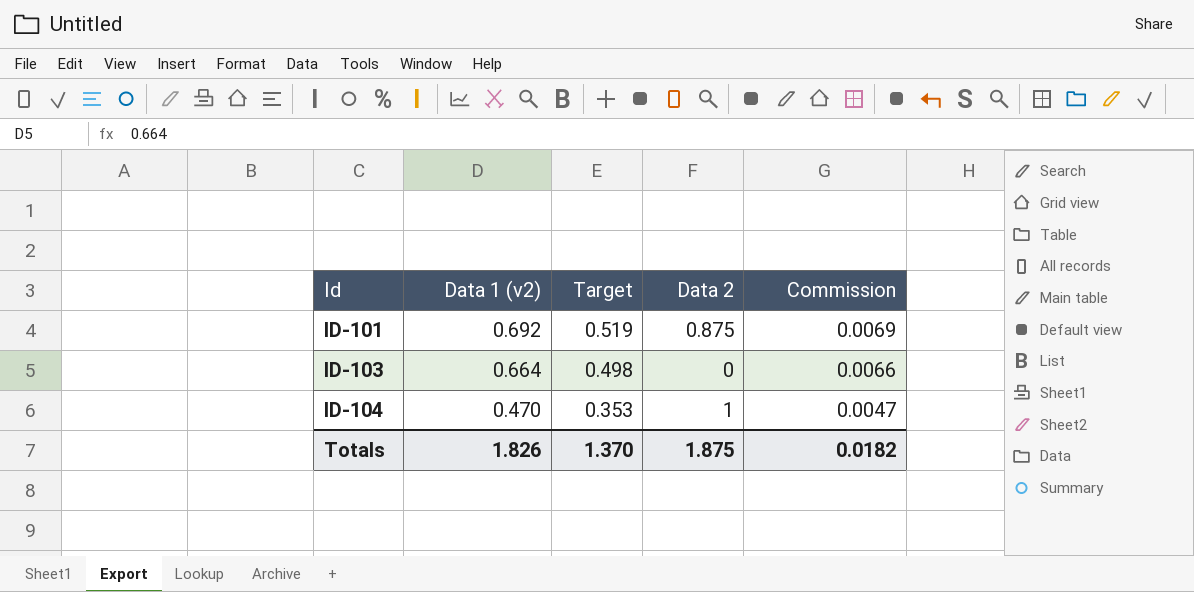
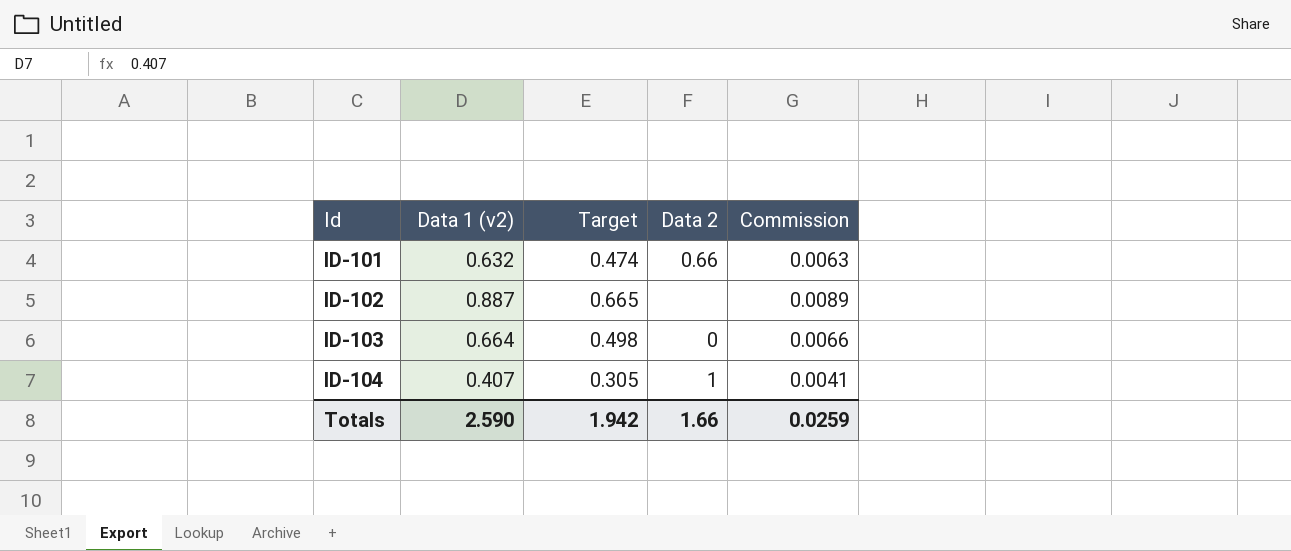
ID-101 | Data 1 (v2): 0.692 -> 0.632
ID-101 | Target: 0.519 -> 0.474
ID-101 | Data 2: 0.875 -> 0.66
ID-101 | Commission: 0.0069 -> 0.0063
row ID-102: none -> 0.887 | 0.665 | none | 0.0089
ID-104 | Data 1 (v2): 0.470 -> 0.407
ID-104 | Target: 0.353 -> 0.305
ID-104 | Commission: 0.0047 -> 0.0041
Totals | Data 1 (v2): 1.826 -> 2.590
Totals | Target: 1.370 -> 1.942
Totals | Data 2: 1.875 -> 1.66
Totals | Commission: 0.0182 -> 0.0259

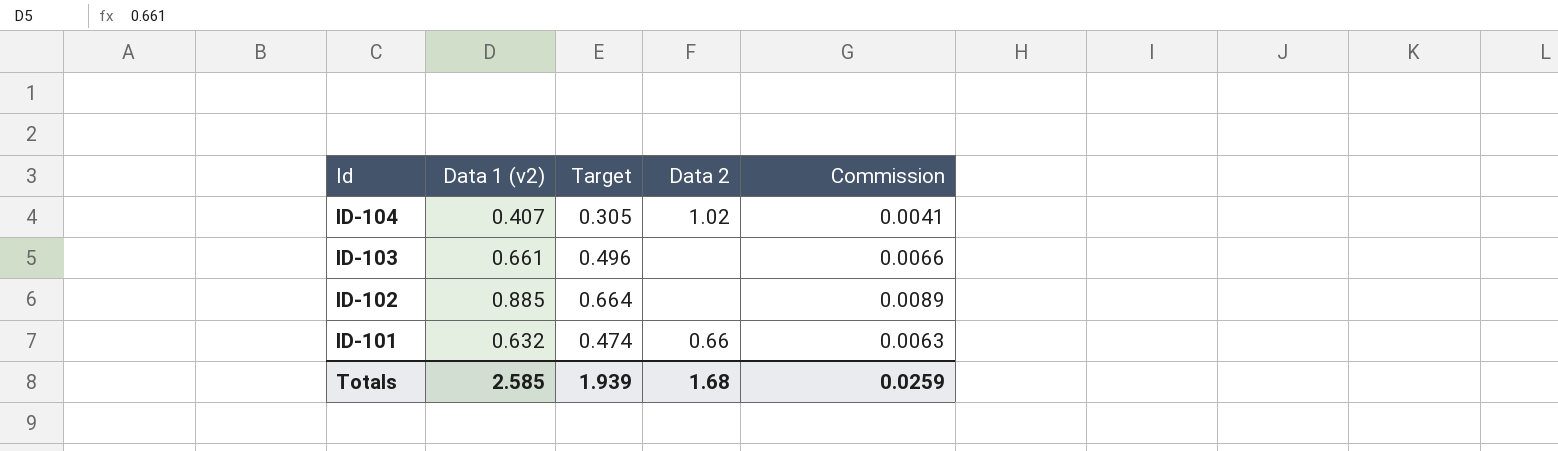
row order: Id ascending -> Id descending
ID-104 | Data 2: 1 -> 1.02
ID-103 | Data 1 (v2): 0.664 -> 0.661
ID-103 | Target: 0.498 -> 0.496
ID-103 | Data 2: 0 -> none
ID-102 | Data 1 (v2): 0.887 -> 0.885
ID-102 | Target: 0.665 -> 0.664
Totals | Data 1 (v2): 2.590 -> 2.585
Totals | Target: 1.942 -> 1.939
Totals | Data 2: 1.66 -> 1.68

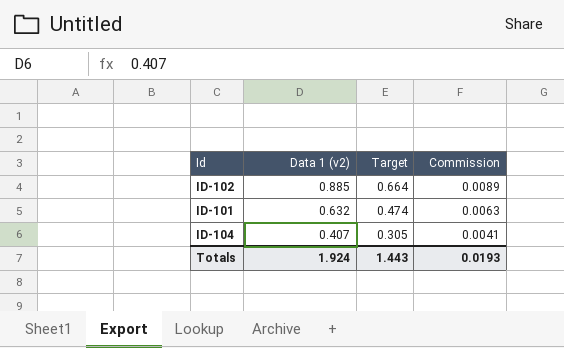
row order: Id descending -> Data 1 (v2) descending
column Data 2 | position: 4 -> none
row ID-103: 0.661 | 0.496 | none | 0.0066 -> none
Totals | Data 1 (v2): 2.585 -> 1.924
Totals | Target: 1.939 -> 1.443
Totals | Commission: 0.0259 -> 0.0193

